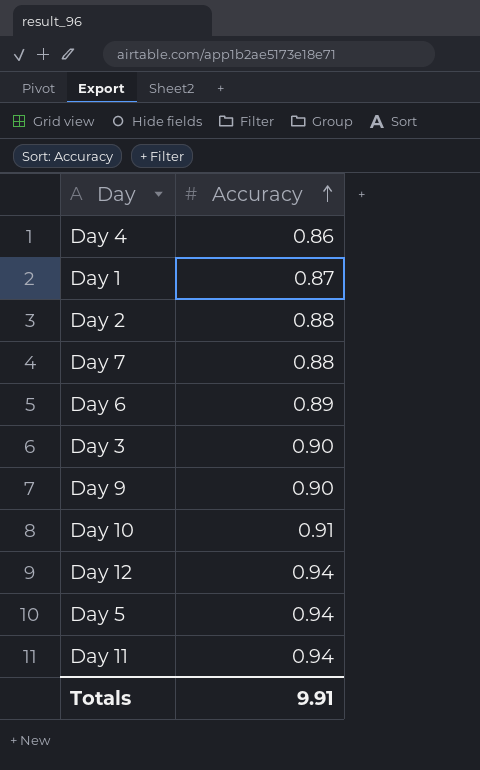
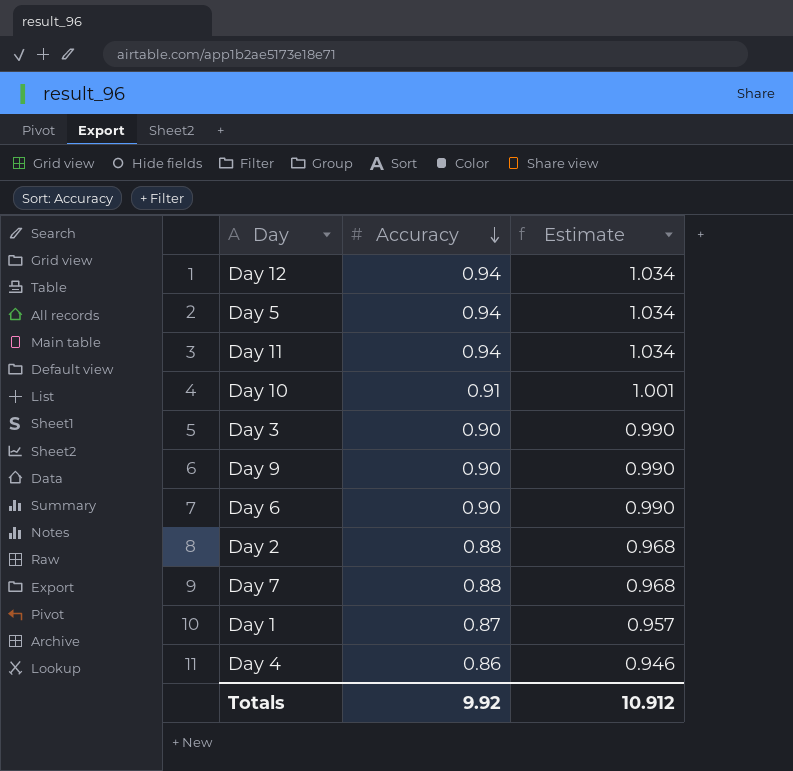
row order: Accuracy ascending -> Accuracy descending
column Estimate | formula: none -> [Accuracy] * 1.1
Day 6 | Accuracy: 0.89 -> 0.90
Totals | Accuracy: 9.91 -> 9.92

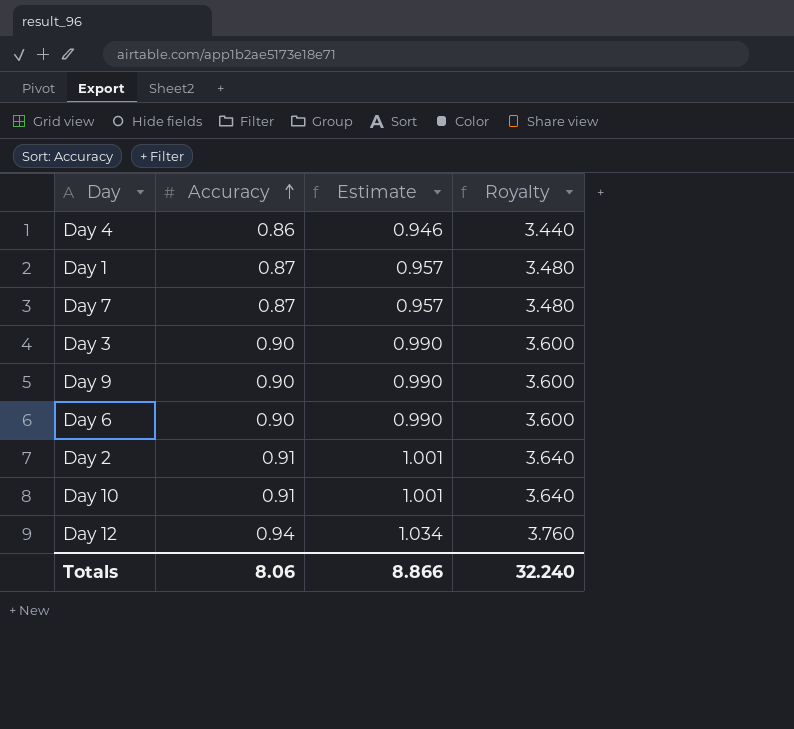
row order: Accuracy descending -> Accuracy ascending
column Royalty | formula: none -> [Accuracy] * 4
row Day 5: 0.94 | 1.034 -> none
row Day 11: 0.94 | 1.034 -> none
Day 7 | Accuracy: 0.88 -> 0.87
Day 7 | Estimate: 0.968 -> 0.957
Day 2 | Accuracy: 0.88 -> 0.91
Day 2 | Estimate: 0.968 -> 1.001
Totals | Accuracy: 9.92 -> 8.06
Totals | Estimate: 10.912 -> 8.866

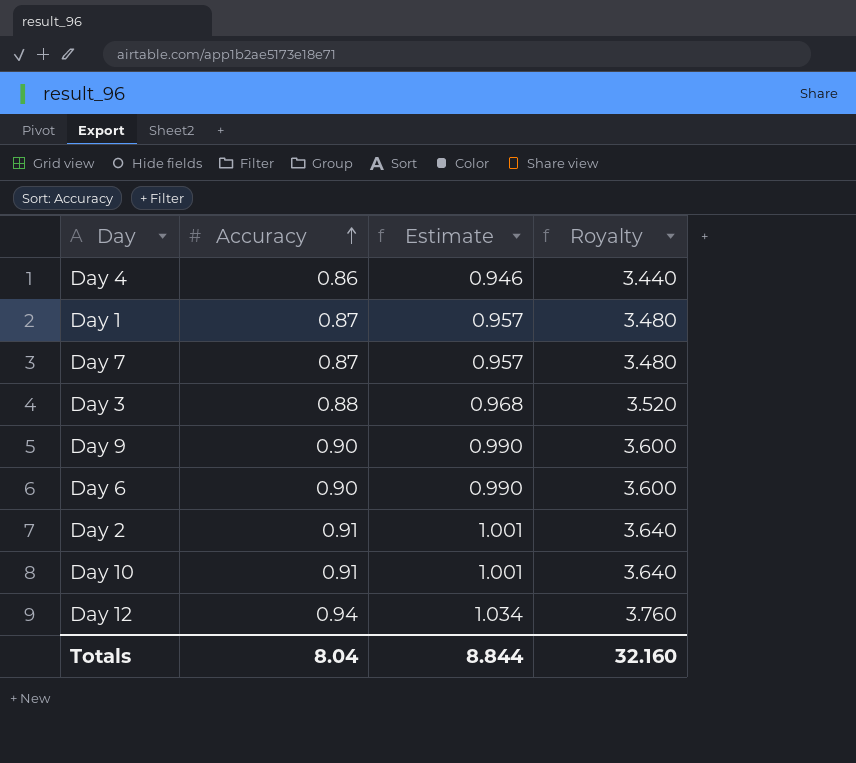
Day 3 | Accuracy: 0.90 -> 0.88
Day 3 | Estimate: 0.990 -> 0.968
Day 3 | Royalty: 3.600 -> 3.520
Totals | Accuracy: 8.06 -> 8.04
Totals | Estimate: 8.866 -> 8.844
Totals | Royalty: 32.240 -> 32.160

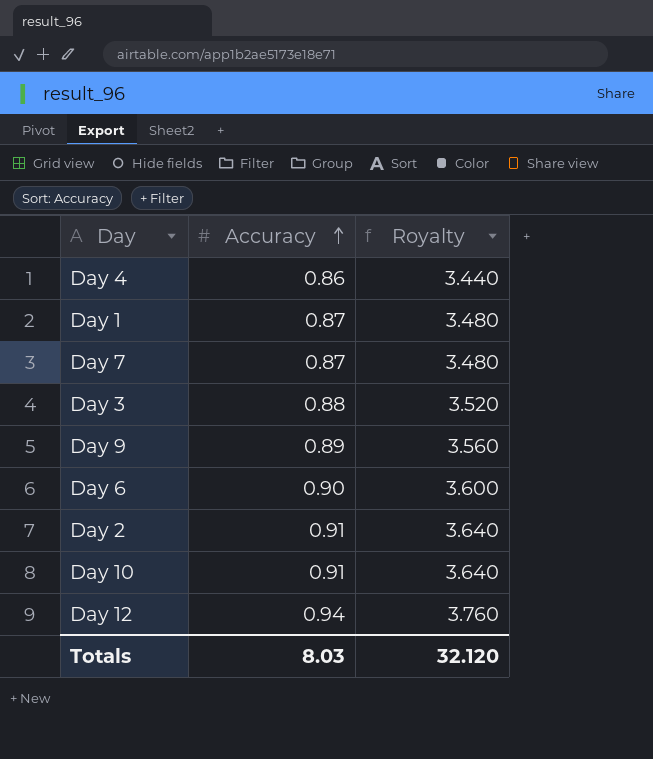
column Estimate | formula: [Accuracy] * 1.1 -> none
Day 9 | Accuracy: 0.90 -> 0.89
Day 9 | Royalty: 3.600 -> 3.560
Totals | Accuracy: 8.04 -> 8.03
Totals | Royalty: 32.160 -> 32.120

